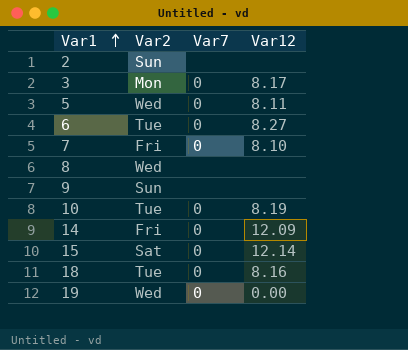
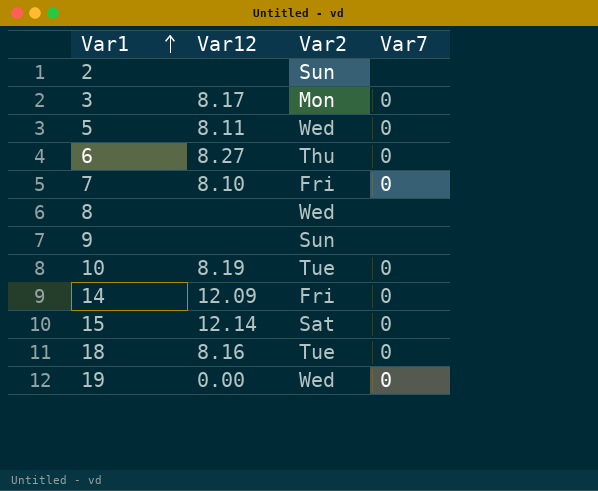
column Var12 | position: 4 -> 2
6 | Var2: Tue -> Thu

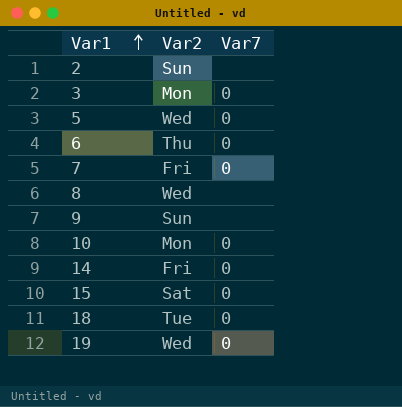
column Var12 | position: 2 -> none
10 | Var2: Tue -> Mon

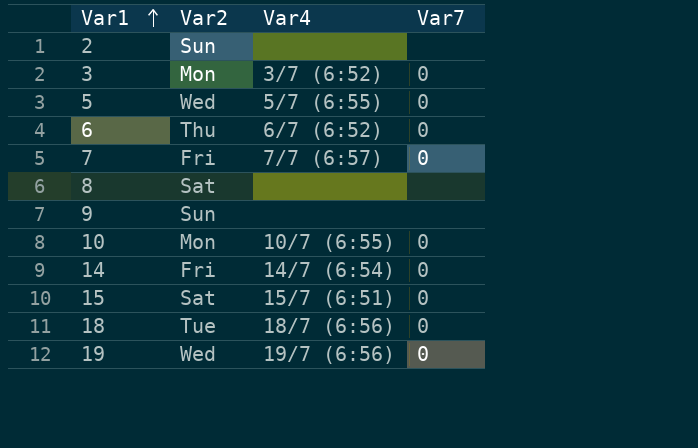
column Var4 | position: none -> 3
8 | Var2: Wed -> Sat

